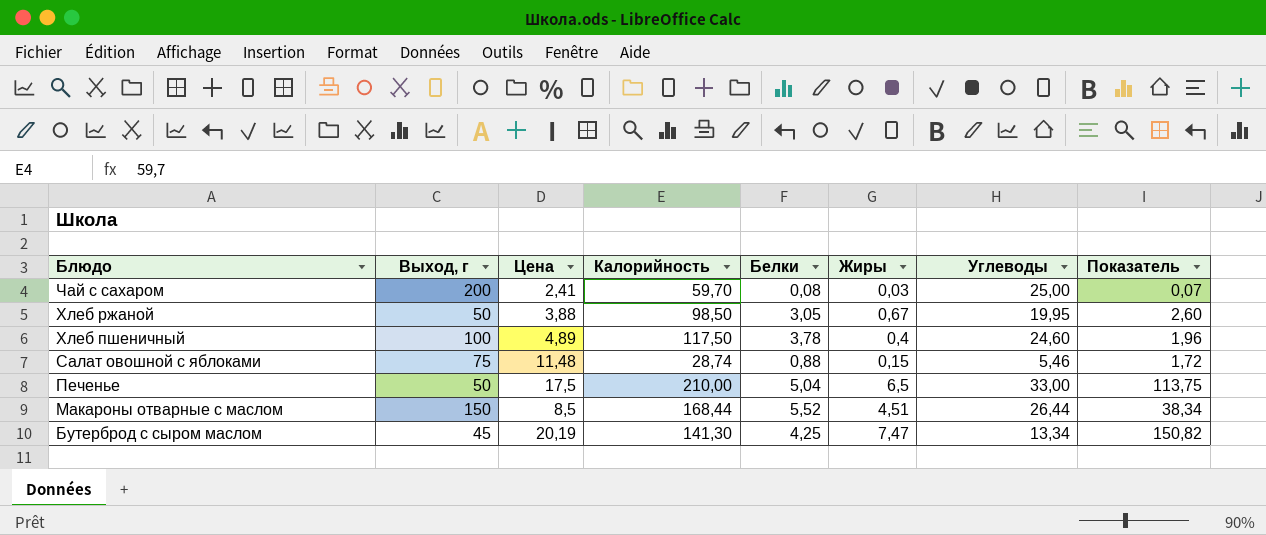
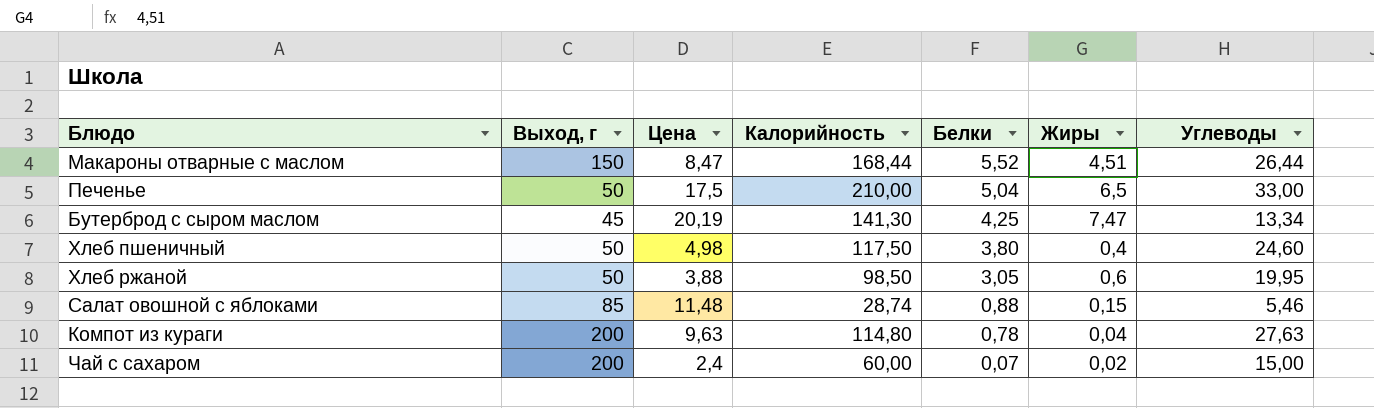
row order: Блюдо descending -> Белки descending
column Показатель | formula: [Цена] * [Жиры] -> none
Макароны отварные с маслом | Цена: 8,5 -> 8,47
Хлеб пшеничный | Выход, г: 100 -> 50
Хлеб пшеничный | Цена: 4,89 -> 4,98
Хлеб пшеничный | Белки: 3,78 -> 3,80
Хлеб ржаной | Жиры: 0,67 -> 0,6
Салат овошной с яблоками | Выход, г: 75 -> 85
row Компот из кураги: none -> 200 | 9,63 | 114,80 | 0,78 | 0,04 | 27,63
Чай с сахаром | Цена: 2,41 -> 2,4
Чай с сахаром | Калорийность: 59,70 -> 60,00
Чай с сахаром | Белки: 0,08 -> 0,07
Чай с сахаром | Жиры: 0,03 -> 0,02
Чай с сахаром | Углеводы: 25,00 -> 15,00

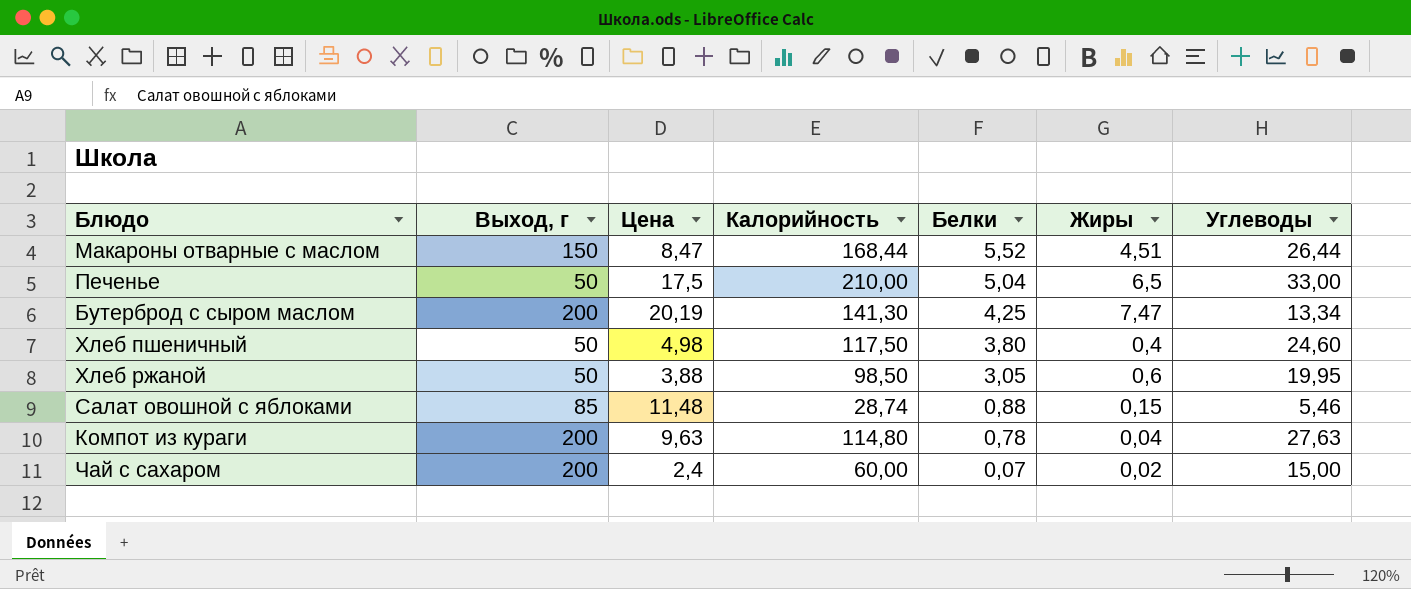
Бутерброд с сыром маслом | Выход, г: 45 -> 200

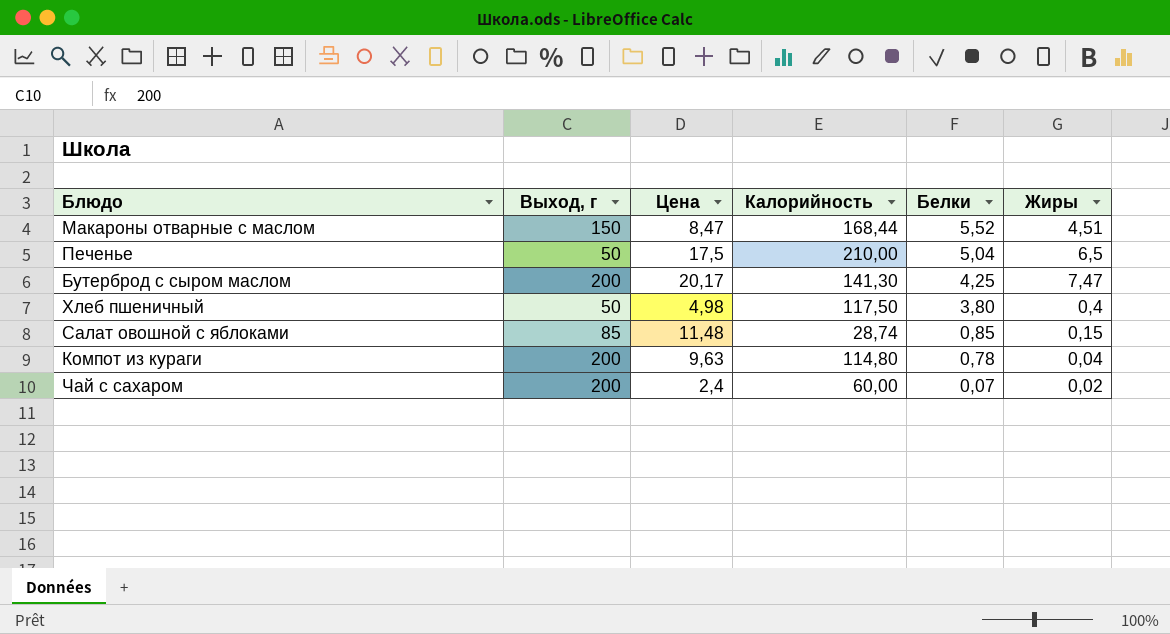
column Углеводы | position: 7 -> none
row Хлеб ржаной: 50 | 3,88 | 98,50 | 3,05 | 0,6 | 19,95 -> none
Бутерброд с сыром маслом | Цена: 20,19 -> 20,17
Салат овошной с яблоками | Белки: 0,88 -> 0,85

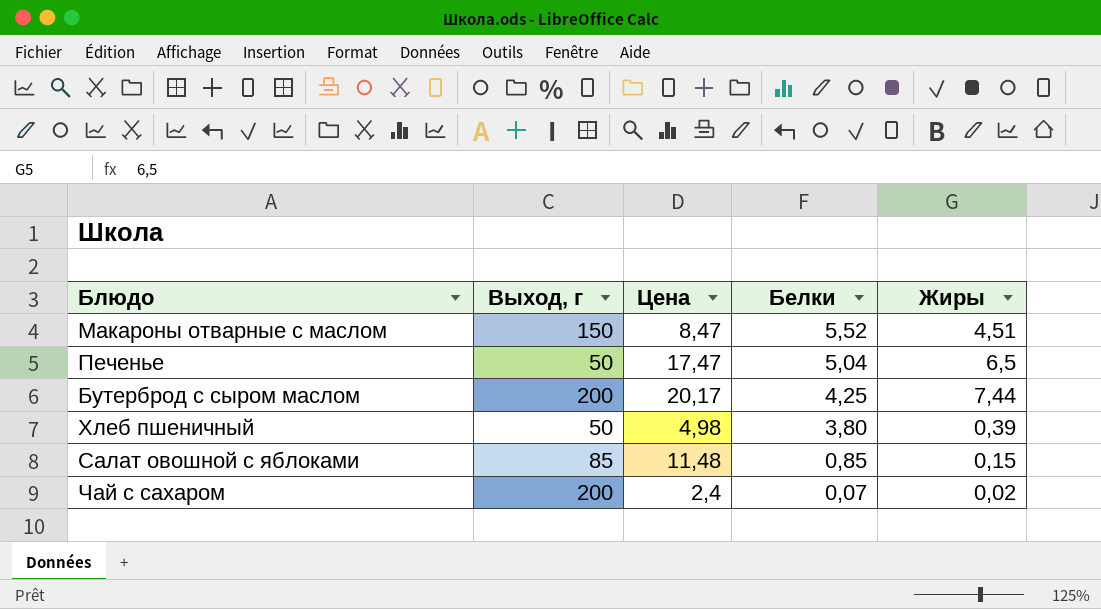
column Калорийность | position: 4 -> none
row Компот из кураги: 200 | 9,63 | 114,80 | 0,78 | 0,04 -> none
Печенье | Цена: 17,5 -> 17,47
Бутерброд с сыром маслом | Жиры: 7,47 -> 7,44
Хлеб пшеничный | Жиры: 0,4 -> 0,39

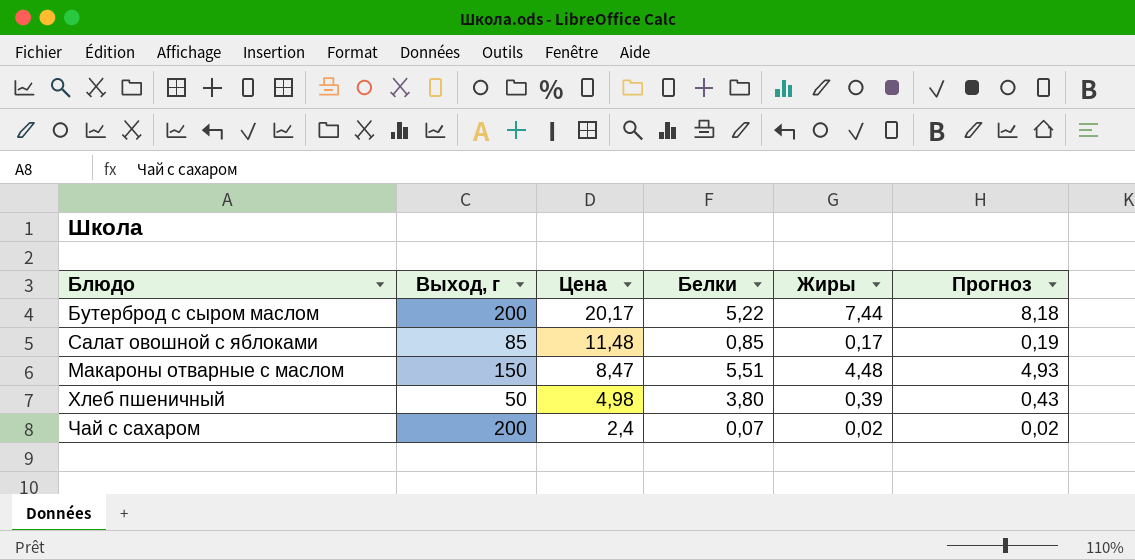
row order: Белки descending -> Цена descending
column Прогноз | formula: none -> [Жиры] * 1,1
row Печенье: 50 | 17,47 | 5,04 | 6,5 -> none
Бутерброд с сыром маслом | Белки: 4,25 -> 5,22
Салат овошной с яблоками | Жиры: 0,15 -> 0,17
Макароны отварные с маслом | Белки: 5,52 -> 5,51
Макароны отварные с маслом | Жиры: 4,51 -> 4,48

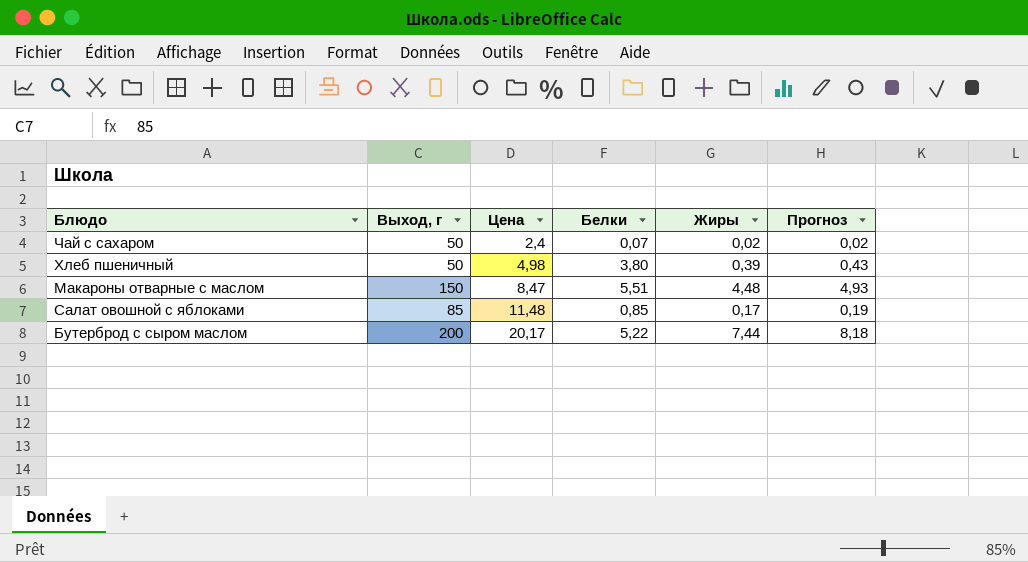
row order: Цена descending -> Цена ascending
Чай с сахаром | Выход, г: 200 -> 50

